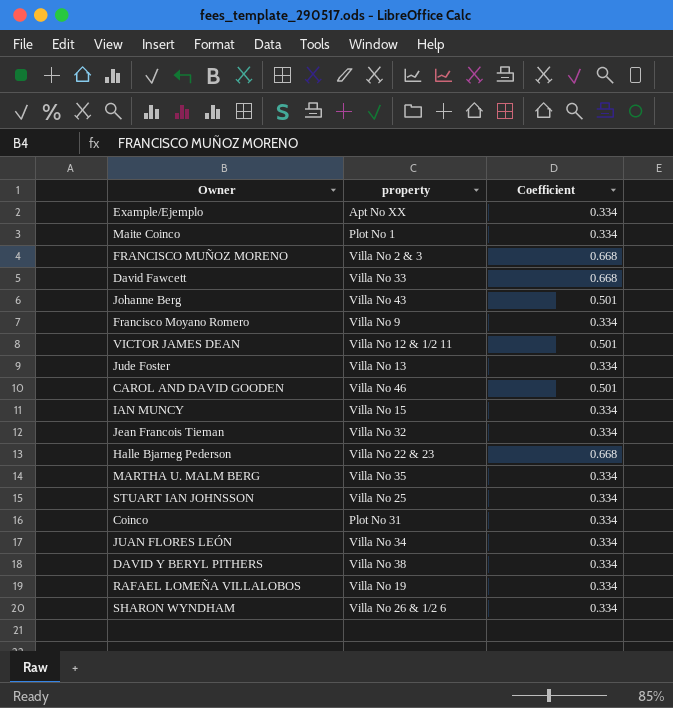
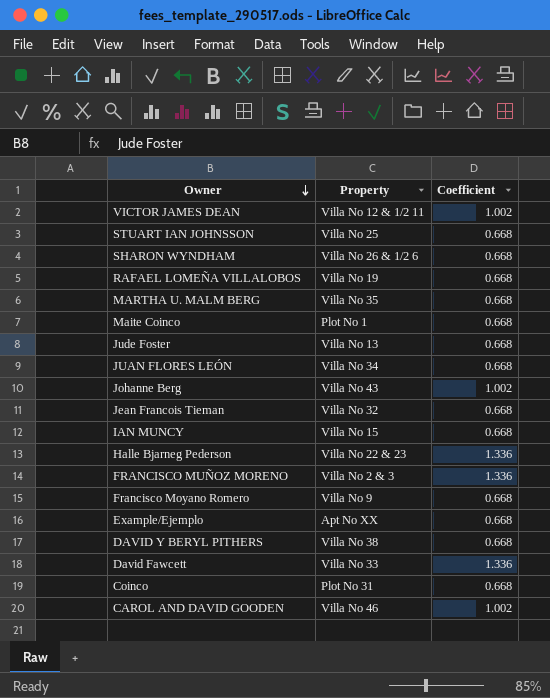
row order: none -> Owner descending
column name: property -> Property
VICTOR JAMES DEAN | Coefficient: 0.501 -> 1.002
STUART IAN JOHNSSON | Coefficient: 0.334 -> 0.668
SHARON WYNDHAM | Coefficient: 0.334 -> 0.668
RAFAEL LOMEÑA VILLALOBOS | Coefficient: 0.334 -> 0.668
MARTHA U. MALM BERG | Coefficient: 0.334 -> 0.668
Maite Coinco | Coefficient: 0.334 -> 0.668
Jude Foster | Coefficient: 0.334 -> 0.668
JUAN FLORES LEÓN | Coefficient: 0.334 -> 0.668
Johanne Berg | Coefficient: 0.501 -> 1.002
Jean Francois Tieman | Coefficient: 0.334 -> 0.668
IAN MUNCY | Coefficient: 0.334 -> 0.668
Halle Bjarneg Pederson | Coefficient: 0.668 -> 1.336
FRANCISCO MUÑOZ MORENO | Coefficient: 0.668 -> 1.336
Francisco Moyano Romero | Coefficient: 0.334 -> 0.668
Example/Ejemplo | Coefficient: 0.334 -> 0.668
DAVID Y BERYL PITHERS | Coefficient: 0.334 -> 0.668
David Fawcett | Coefficient: 0.668 -> 1.336
Coinco | Coefficient: 0.334 -> 0.668
CAROL AND DAVID GOODEN | Coefficient: 0.501 -> 1.002

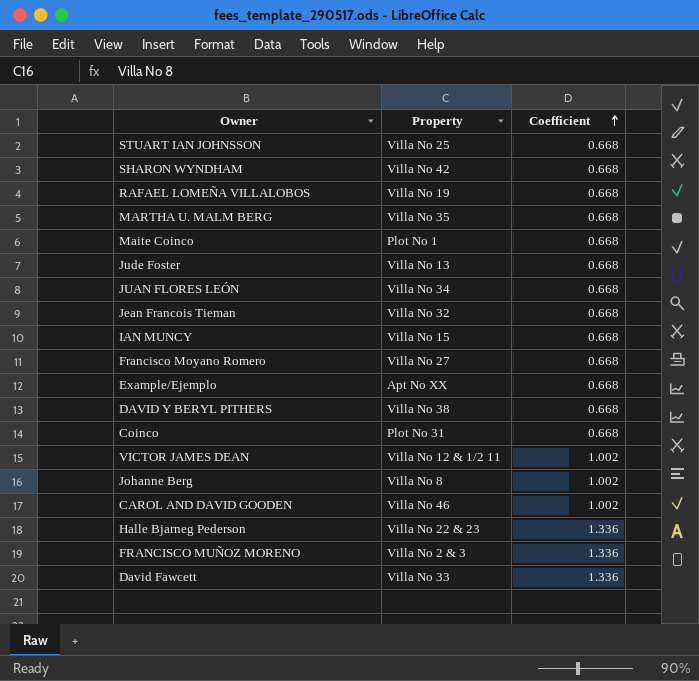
row order: Owner descending -> Coefficient ascending
SHARON WYNDHAM | Property: Villa No 26 & 1/2 6 -> Villa No 42
Francisco Moyano Romero | Property: Villa No 9 -> Villa No 27
Johanne Berg | Property: Villa No 43 -> Villa No 8

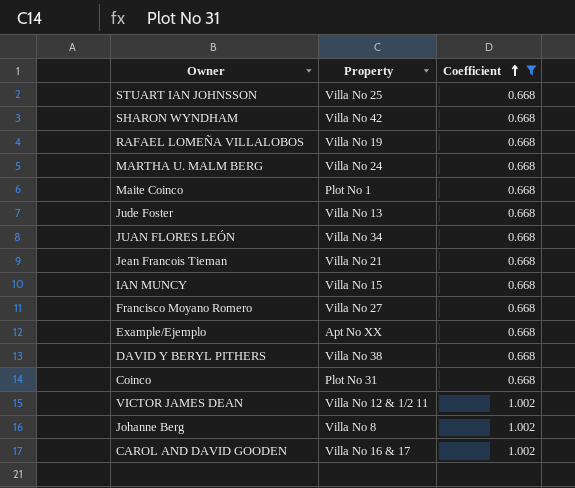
filter: none -> Coefficient != 1.336
MARTHA U. MALM BERG | Property: Villa No 35 -> Villa No 24
Jean Francois Tieman | Property: Villa No 32 -> Villa No 21
CAROL AND DAVID GOODEN | Property: Villa No 46 -> Villa No 16 & 17

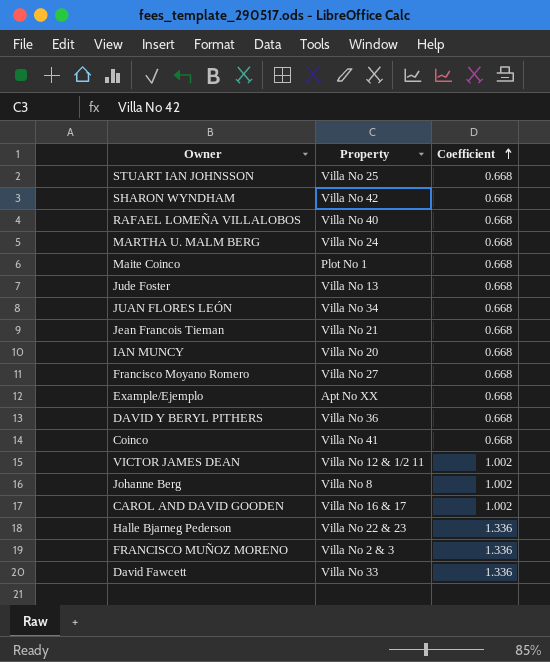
filter: Coefficient != 1.336 -> none
RAFAEL LOMEÑA VILLALOBOS | Property: Villa No 19 -> Villa No 40
IAN MUNCY | Property: Villa No 15 -> Villa No 20
DAVID Y BERYL PITHERS | Property: Villa No 38 -> Villa No 36
Coinco | Property: Plot No 31 -> Villa No 41

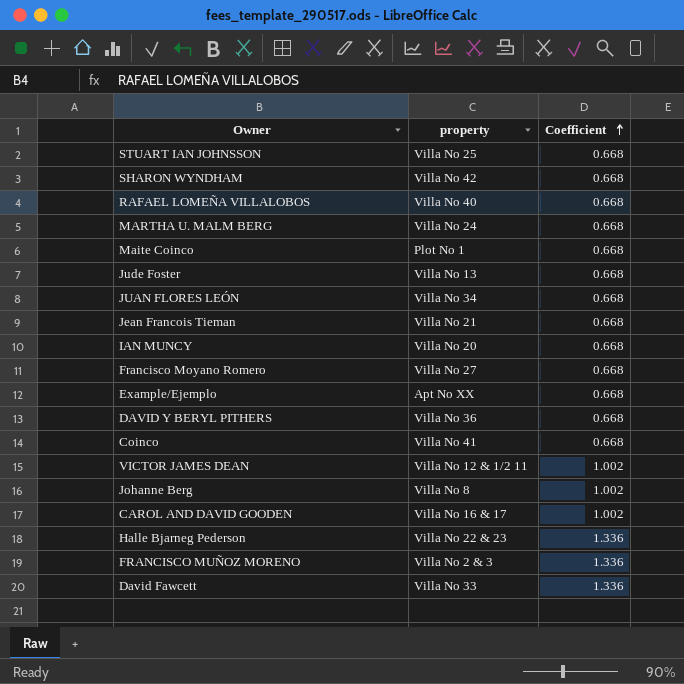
column name: Property -> property

